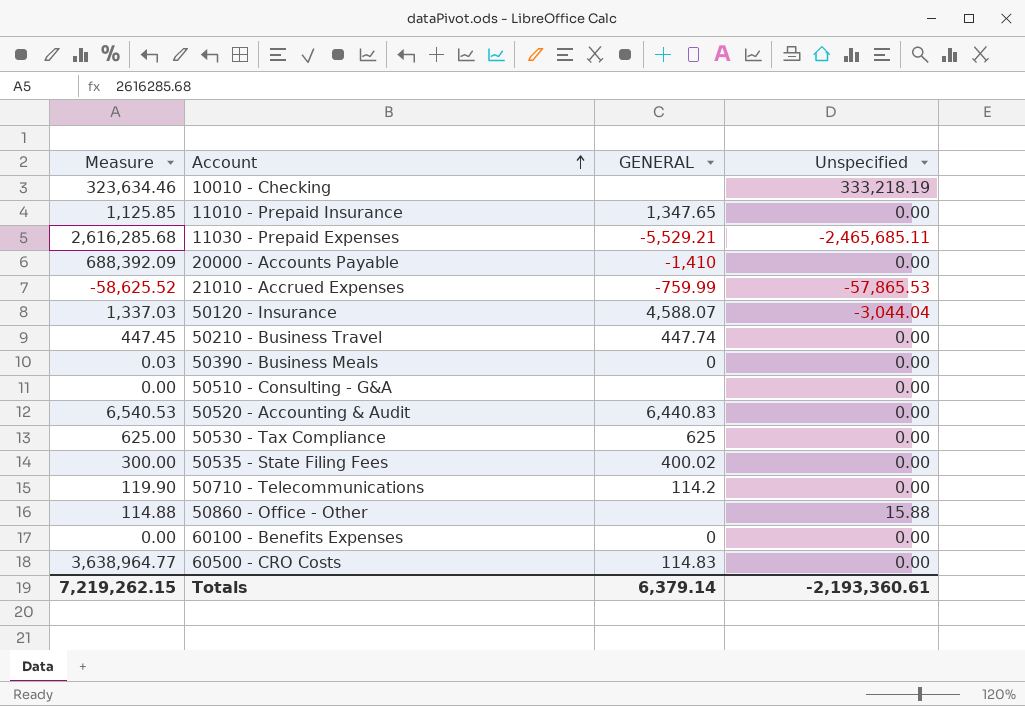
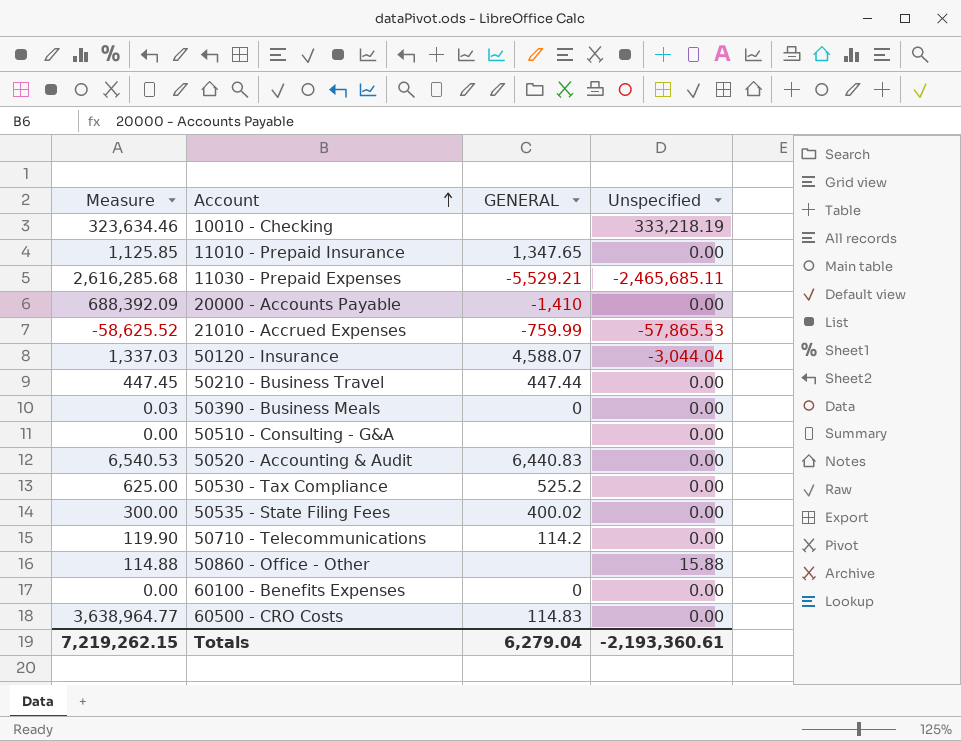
50210 - Business Travel | GENERAL: 447.74 -> 447.44
50530 - Tax Compliance | GENERAL: 625 -> 525.2
Totals | GENERAL: 6,379.14 -> 6,279.04

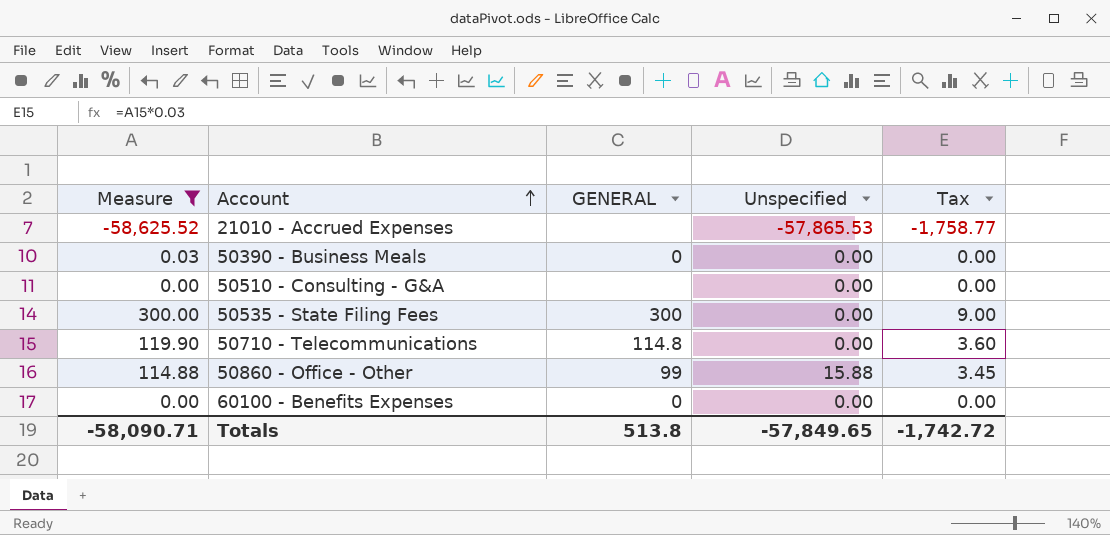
filter: none -> Measure <= 300.00
column Tax | formula: none -> [Measure] * 0.03
21010 - Accrued Expenses | GENERAL: -759.99 -> none
50535 - State Filing Fees | GENERAL: 400.02 -> 300
50710 - Telecommunications | GENERAL: 114.2 -> 114.8
50860 - Office - Other | GENERAL: none -> 99
Totals | Measure: 7,219,262.15 -> -58,090.71
Totals | GENERAL: 6,279.04 -> 513.8
Totals | Unspecified: -2,193,360.61 -> -57,849.65

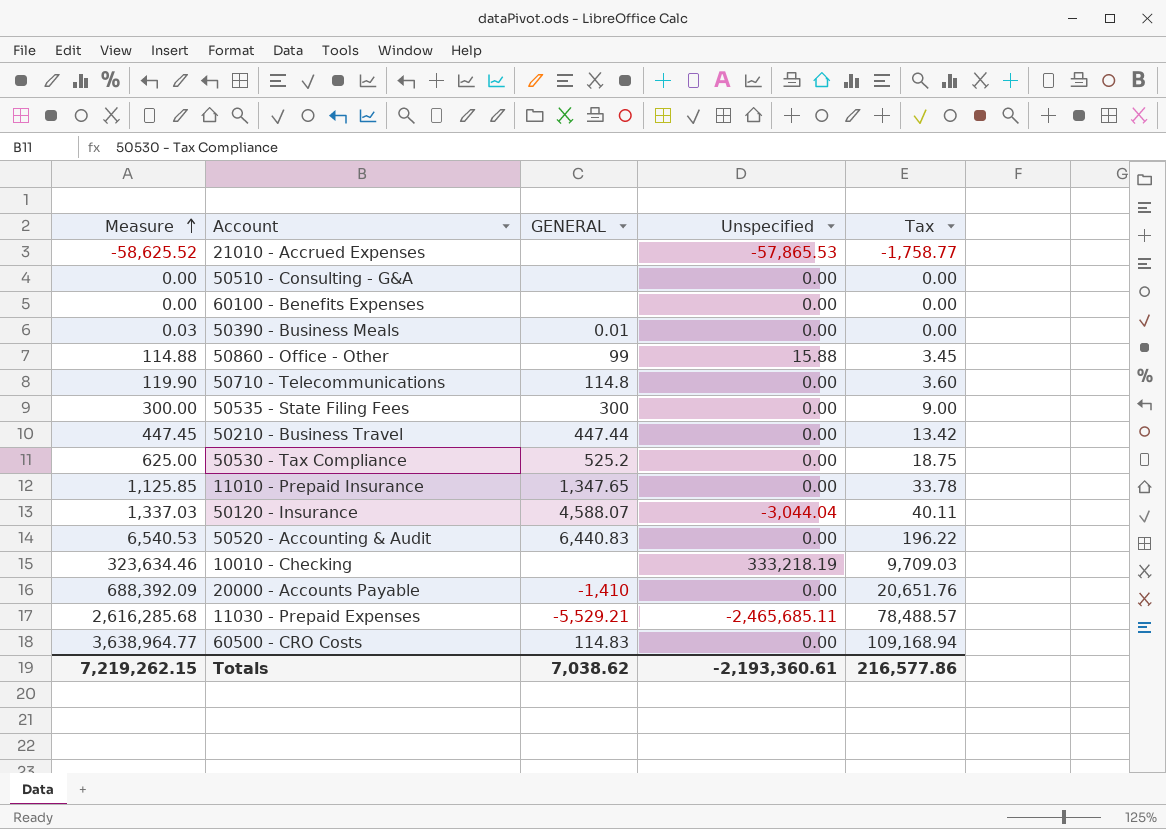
filter: Measure <= 300.00 -> none
row order: Account ascending -> Measure ascending
60100 - Benefits Expenses | GENERAL: 0 -> none
50390 - Business Meals | GENERAL: 0 -> 0.01
Totals | Measure: -58,090.71 -> 7,219,262.15
Totals | GENERAL: 513.8 -> 7,038.62
Totals | Unspecified: -57,849.65 -> -2,193,360.61
Totals | Tax: -1,742.72 -> 216,577.86

